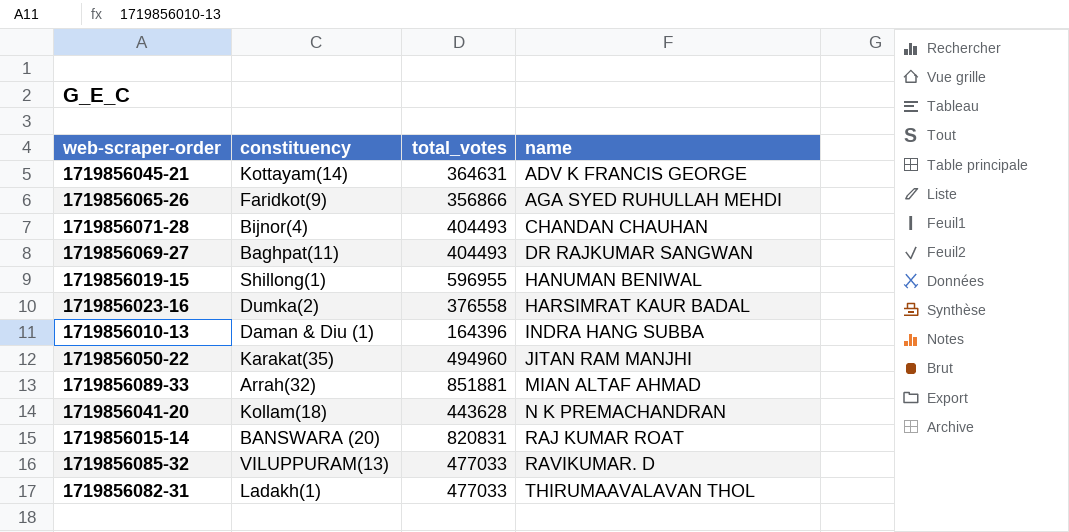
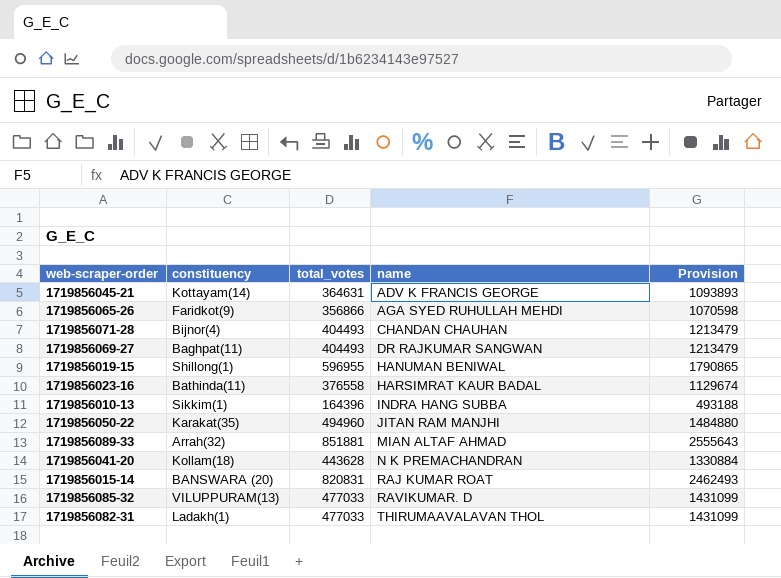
column Provision | formula: none -> [total_votes] * 3
1719856023-16 | constituency: Dumka(2) -> Bathinda(11)
1719856010-13 | constituency: Daman & Diu (1) -> Sikkim(1)

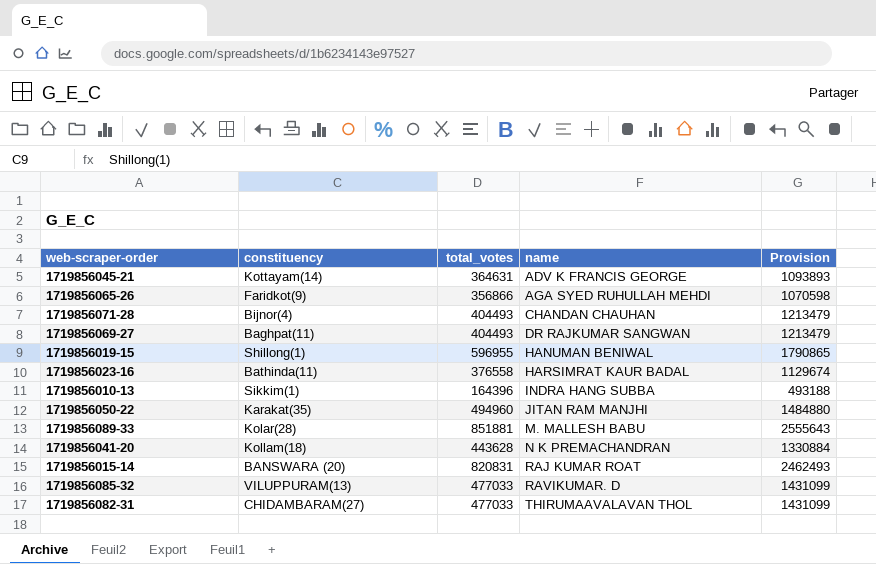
1719856089-33 | constituency: Arrah(32) -> Kolar(28)
1719856089-33 | name: MIAN ALTAF AHMAD -> M. MALLESH BABU
1719856082-31 | constituency: Ladakh(1) -> CHIDAMBARAM(27)

